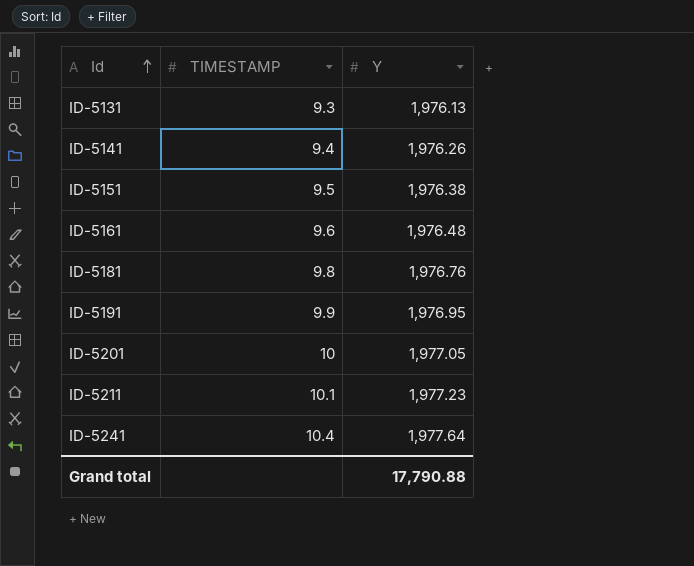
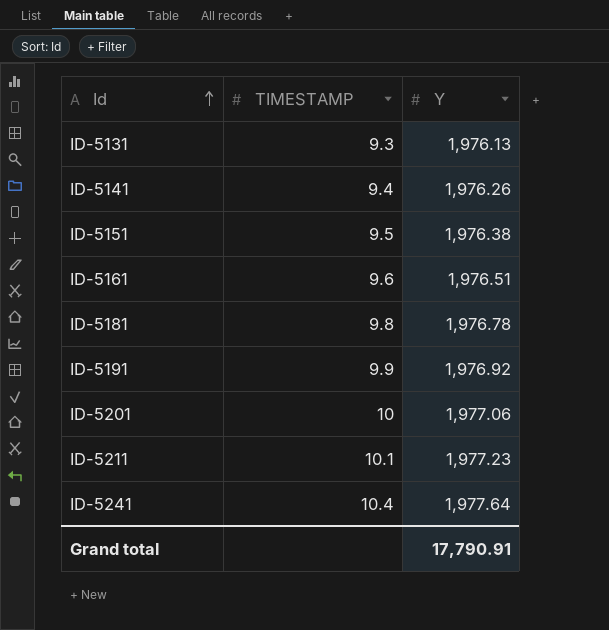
ID-5161 | Y: 1,976.48 -> 1,976.51
ID-5181 | Y: 1,976.76 -> 1,976.78
ID-5191 | Y: 1,976.95 -> 1,976.92
ID-5201 | Y: 1,977.05 -> 1,977.06
Grand total | Y: 17,790.88 -> 17,790.91

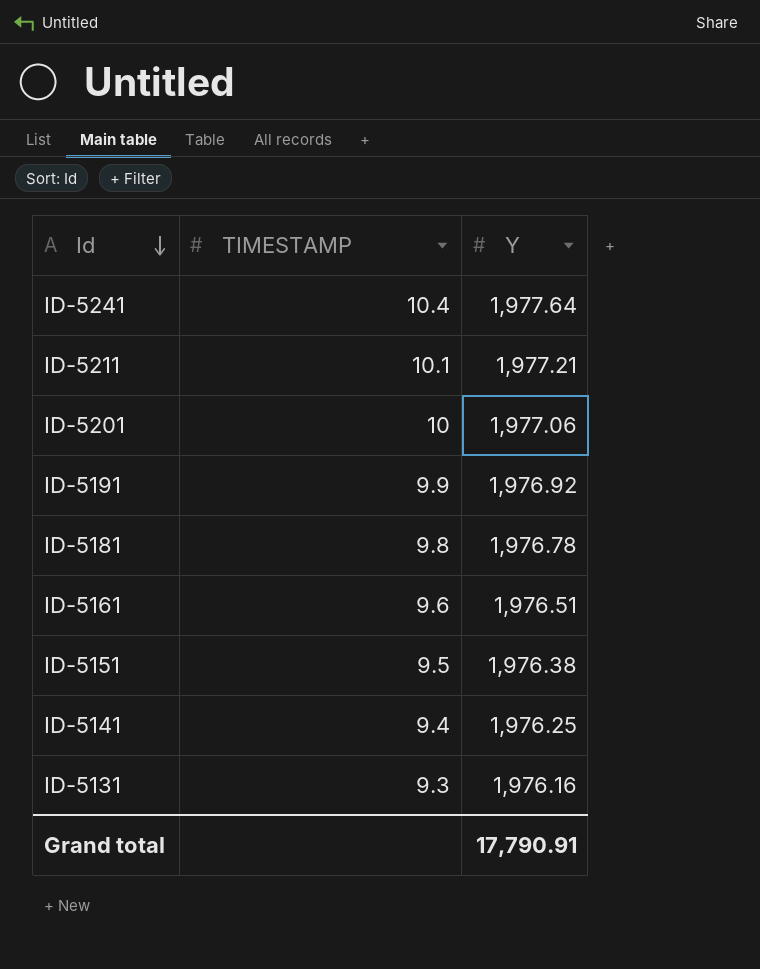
row order: Id ascending -> Id descending
ID-5211 | Y: 1,977.23 -> 1,977.21
ID-5141 | Y: 1,976.26 -> 1,976.25
ID-5131 | Y: 1,976.13 -> 1,976.16

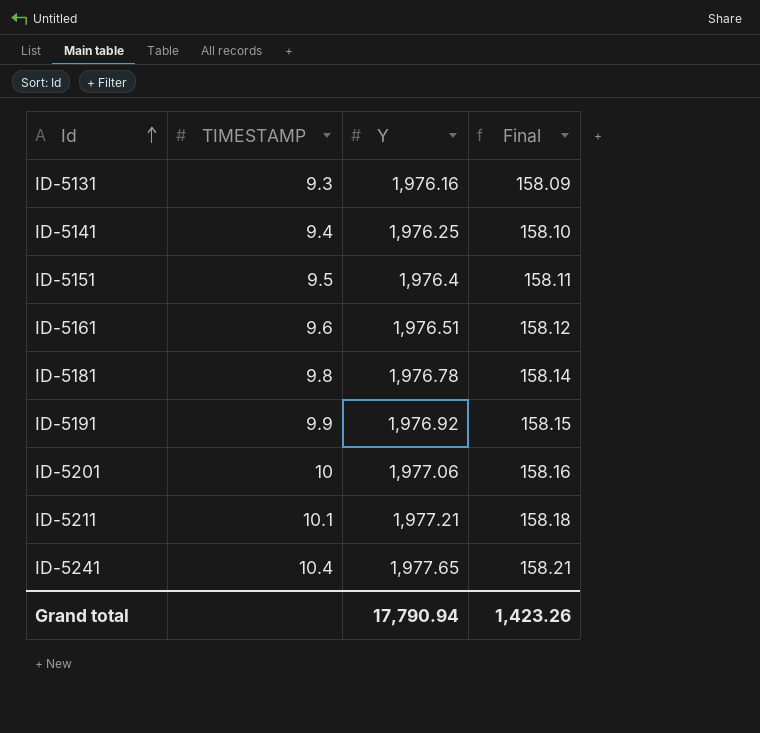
row order: Id descending -> Id ascending
column Final | formula: none -> [Y] * 0.08
ID-5151 | Y: 1,976.38 -> 1,976.4
ID-5241 | Y: 1,977.64 -> 1,977.65
Grand total | Y: 17,790.91 -> 17,790.94

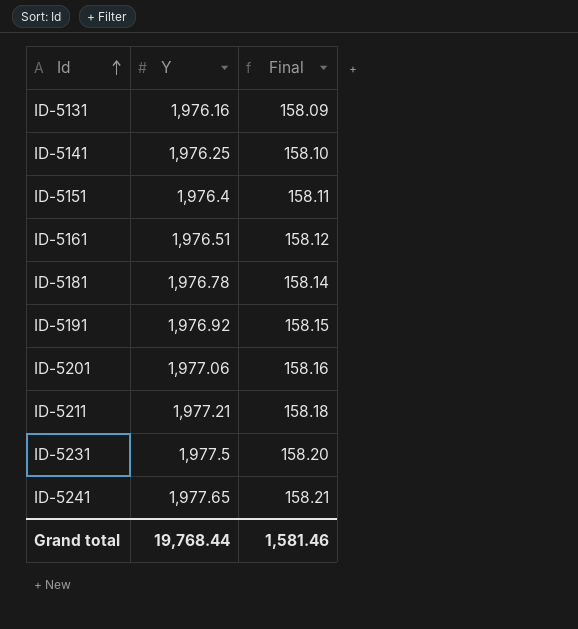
column TIMESTAMP | position: 2 -> none
row ID-5231: none -> 1,977.5 | 158.20
Grand total | Y: 17,790.94 -> 19,768.44
Grand total | Final: 1,423.26 -> 1,581.46

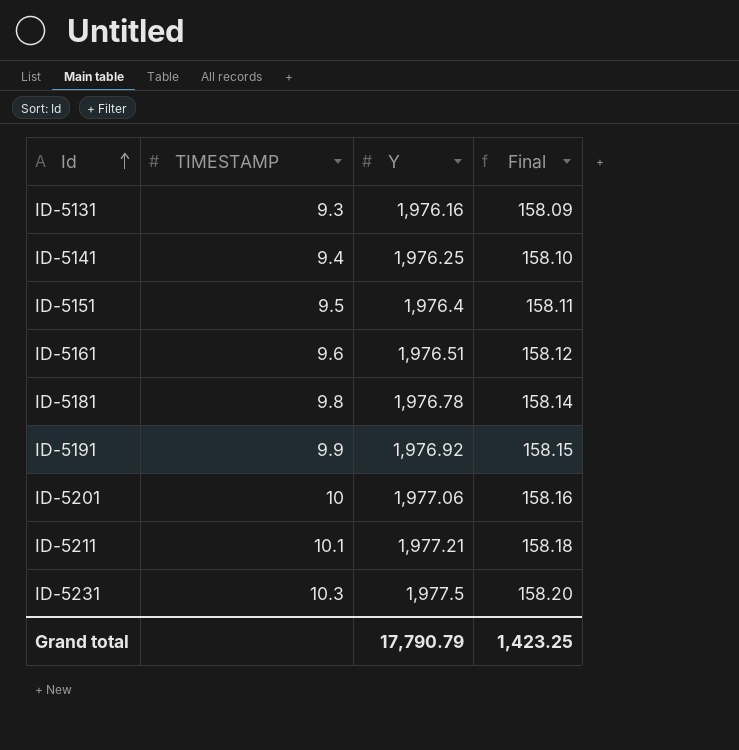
column TIMESTAMP | position: none -> 2
row ID-5241: 1,977.65 | 158.21 -> none
Grand total | Y: 19,768.44 -> 17,790.79
Grand total | Final: 1,581.46 -> 1,423.25

